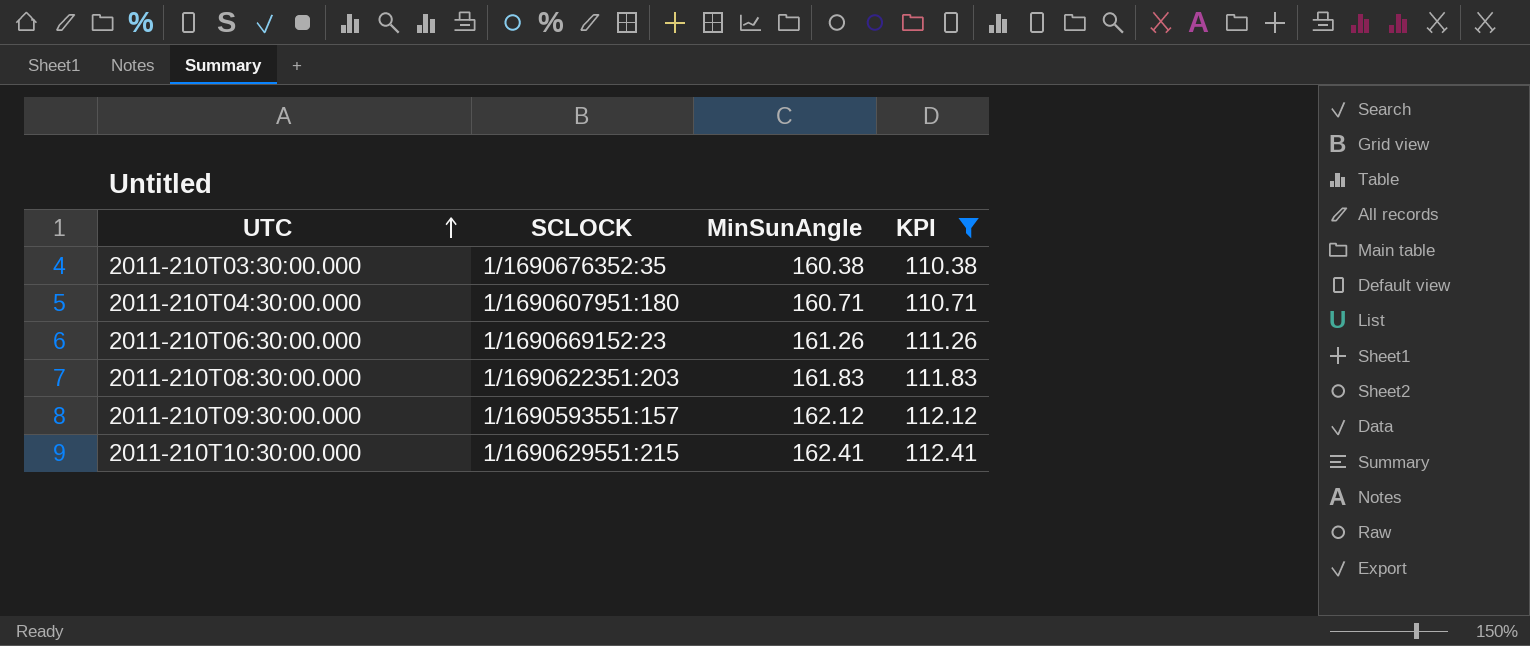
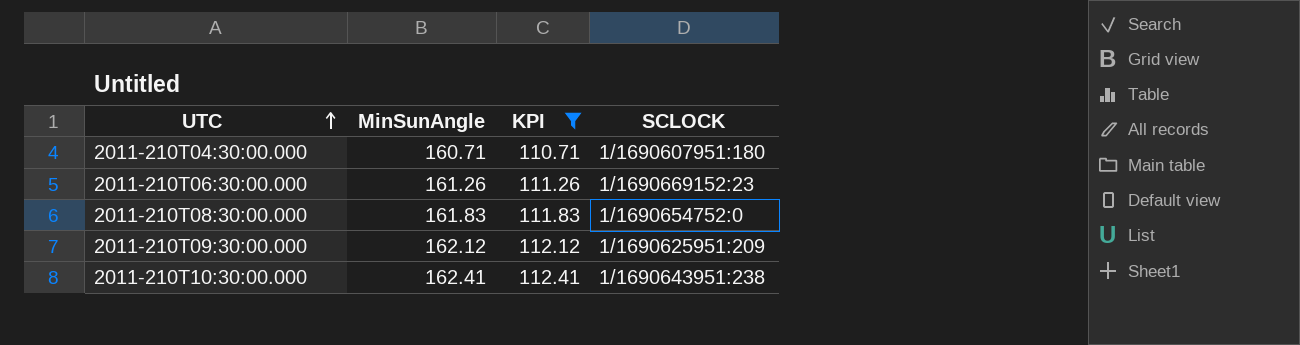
column SCLOCK | position: 2 -> 4
row 2011-210T03:30:00.000: 1/1690676352:35 | 160.38 | 110.38 -> none
2011-210T08:30:00.000 | SCLOCK: 1/1690622351:203 -> 1/1690654752:0
2011-210T09:30:00.000 | SCLOCK: 1/1690593551:157 -> 1/1690625951:209
2011-210T10:30:00.000 | SCLOCK: 1/1690629551:215 -> 1/1690643951:238

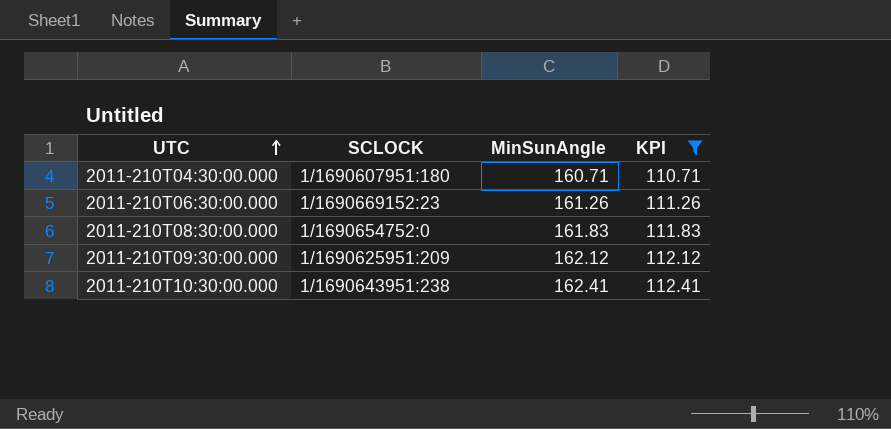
column SCLOCK | position: 4 -> 2

